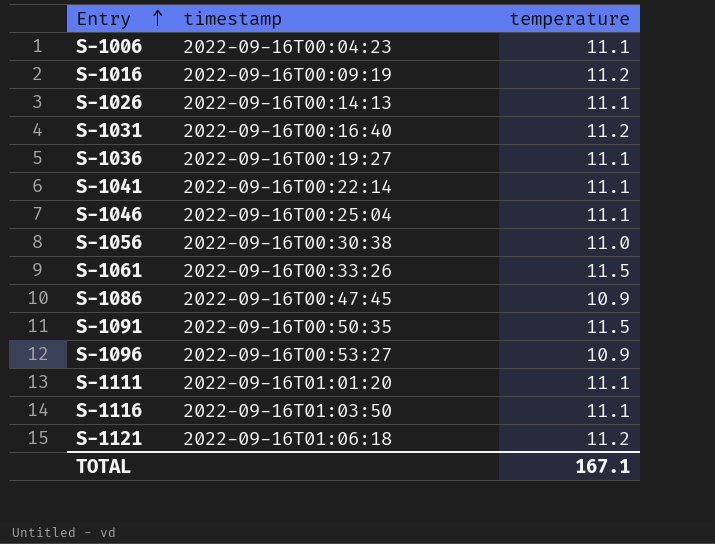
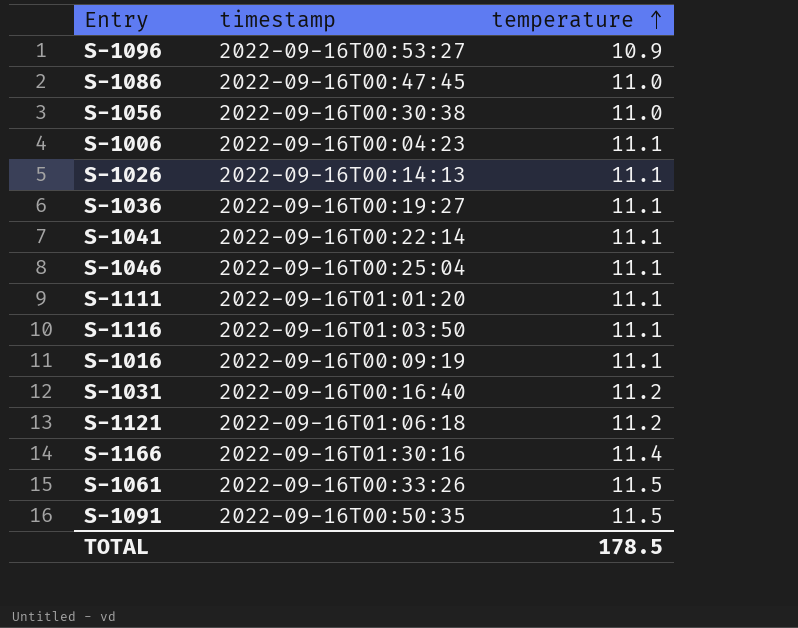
row order: Entry ascending -> temperature ascending
S-1086 | temperature: 10.9 -> 11.0
S-1016 | temperature: 11.2 -> 11.1
row S-1166: none -> 2022-09-16T01:30:16 | 11.4
TOTAL | temperature: 167.1 -> 178.5

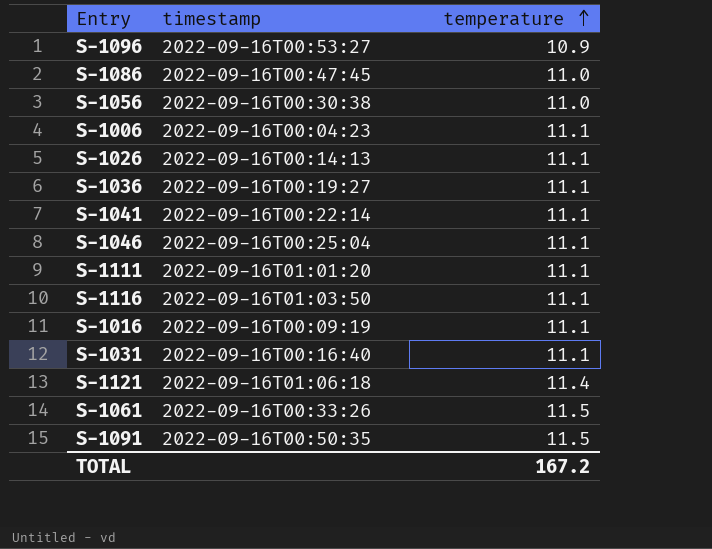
row S-1166: 2022-09-16T01:30:16 | 11.4 -> none
S-1031 | temperature: 11.2 -> 11.1
S-1121 | temperature: 11.2 -> 11.4
TOTAL | temperature: 178.5 -> 167.2

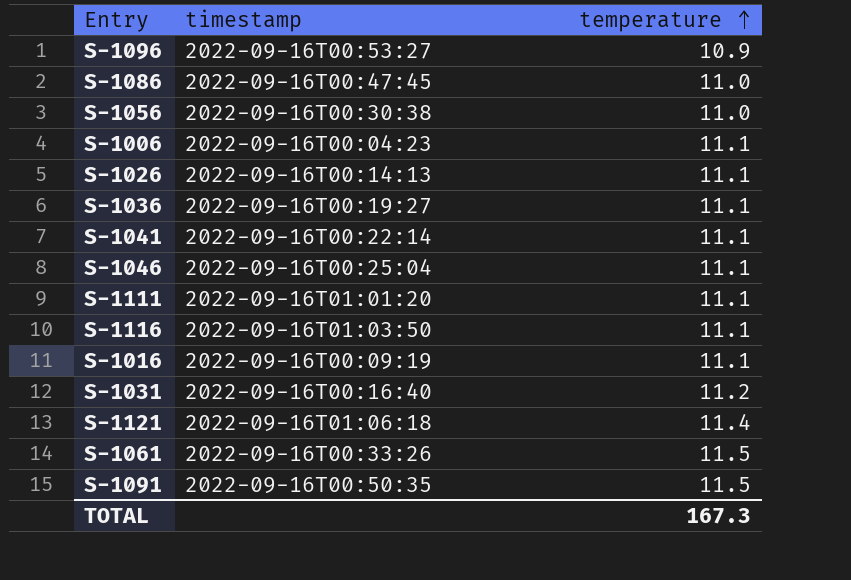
S-1031 | temperature: 11.1 -> 11.2
TOTAL | temperature: 167.2 -> 167.3

